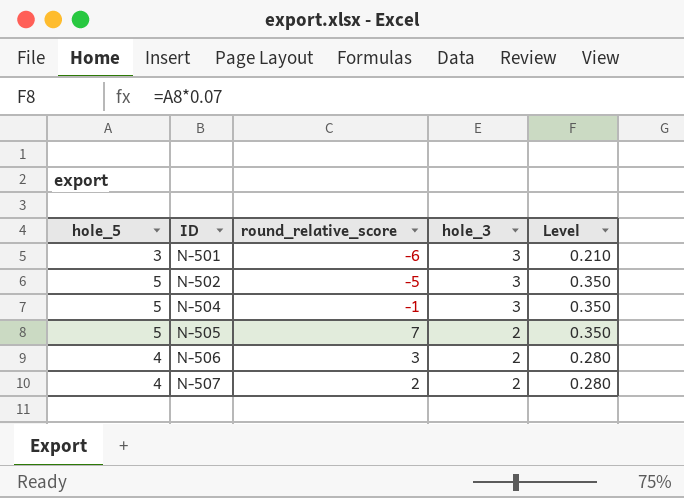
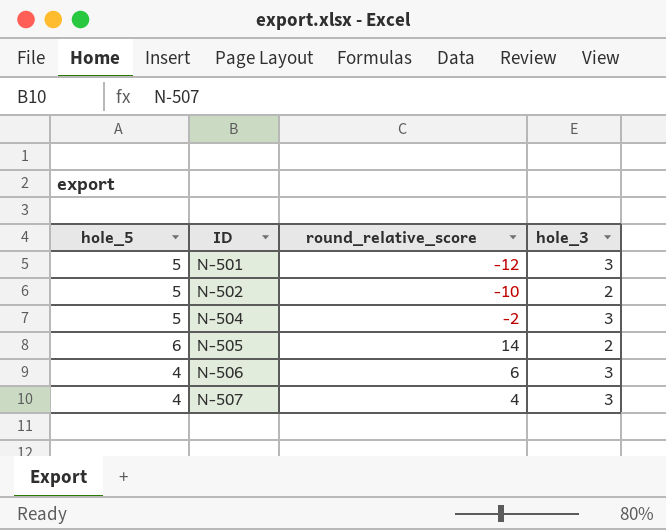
column Level | formula: [hole_5] * 0.07 -> none
N-501 | hole_5: 3 -> 5
N-501 | round_relative_score: -6 -> -12
N-502 | round_relative_score: -5 -> -10
N-502 | hole_3: 3 -> 2
N-504 | round_relative_score: -1 -> -2
N-505 | hole_5: 5 -> 6
N-505 | round_relative_score: 7 -> 14
N-506 | round_relative_score: 3 -> 6
N-506 | hole_3: 2 -> 3
N-507 | round_relative_score: 2 -> 4
N-507 | hole_3: 2 -> 3

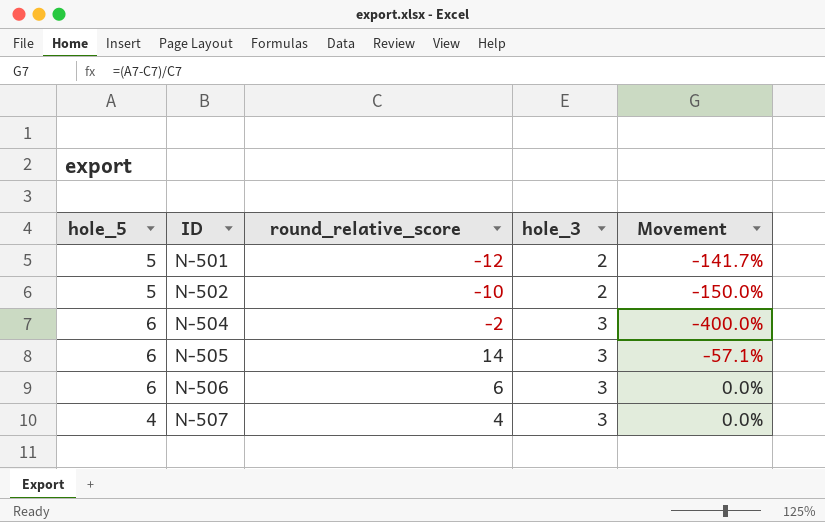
column Movement | formula: none -> ([hole_5] - [round_relative_score]) / [round_relative_score]
N-501 | hole_3: 3 -> 2
N-504 | hole_5: 5 -> 6
N-505 | hole_3: 2 -> 3
N-506 | hole_5: 4 -> 6

